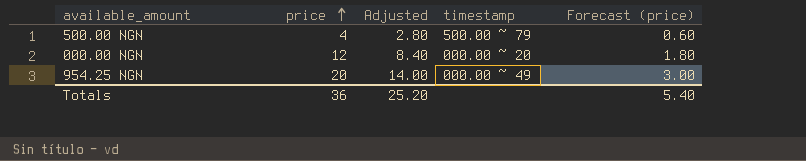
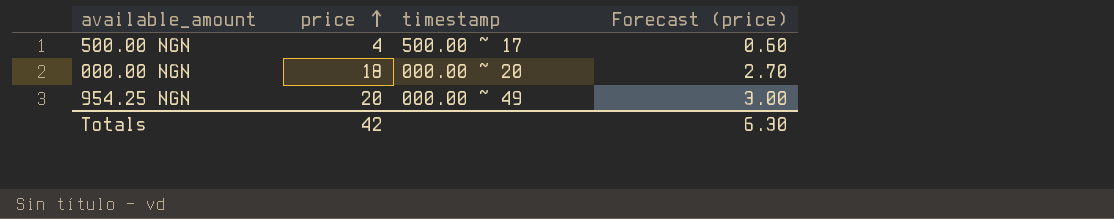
column Adjusted | formula: [price] * 0.7 -> none
500.00 NGN | timestamp: 500.00 ~ 79 -> 500.00 ~ 17
000.00 NGN | price: 12 -> 18
000.00 NGN | Forecast (price): 1.80 -> 2.70
Totals | price: 36 -> 42
Totals | Forecast (price): 5.40 -> 6.30

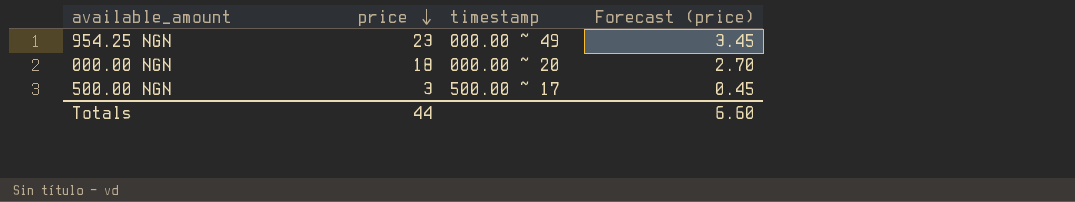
row order: price ascending -> price descending
954.25 NGN | price: 20 -> 23
954.25 NGN | Forecast (price): 3.00 -> 3.45
500.00 NGN | price: 4 -> 3
500.00 NGN | Forecast (price): 0.60 -> 0.45
Totals | price: 42 -> 44
Totals | Forecast (price): 6.30 -> 6.60

